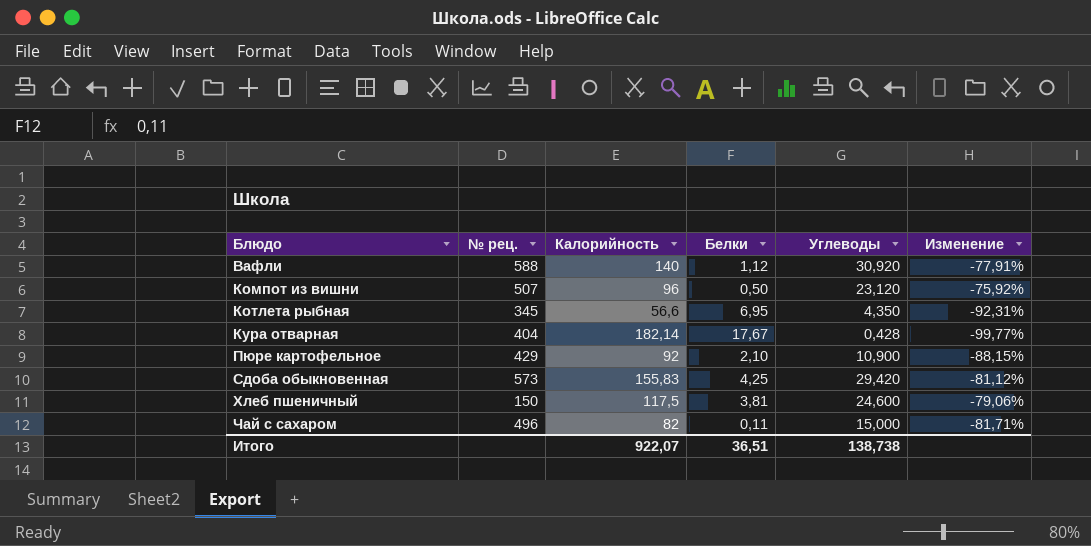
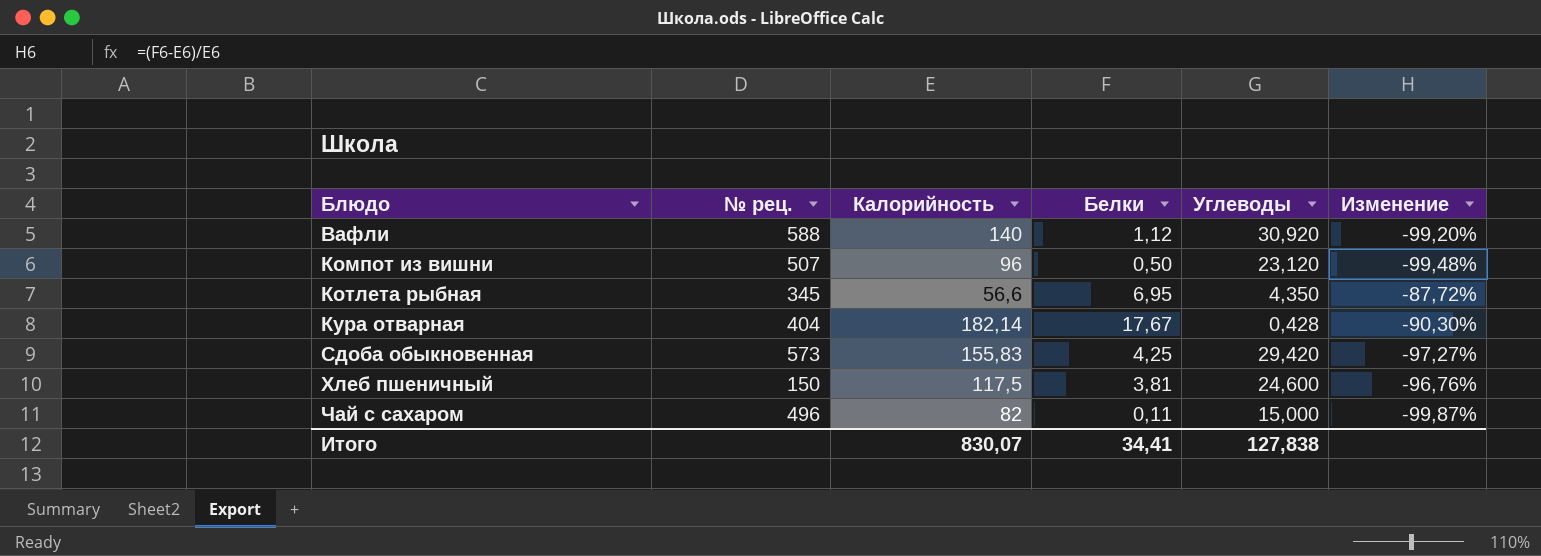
column Изменение | formula: ([Углеводы] - [Калорийность]) / [Калорийность] -> ([Белки] - [Калорийность]) / [Калорийность]
row Пюре картофельное: 429 | 92 | 2,10 | 10,900 | -88,15% -> none
Итого | Калорийность: 922,07 -> 830,07
Итого | Белки: 36,51 -> 34,41
Итого | Углеводы: 138,738 -> 127,838

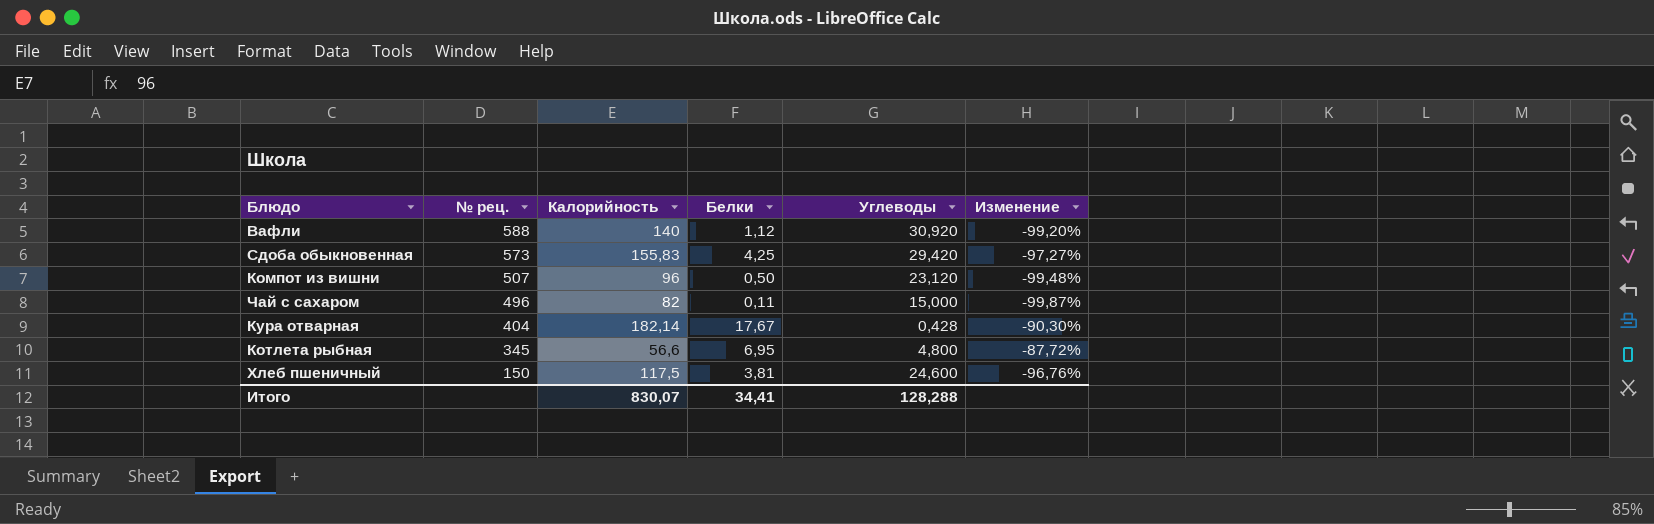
row order: Блюдо ascending -> № рец. descending
Котлета рыбная | Углеводы: 4,350 -> 4,800
Итого | Углеводы: 127,838 -> 128,288

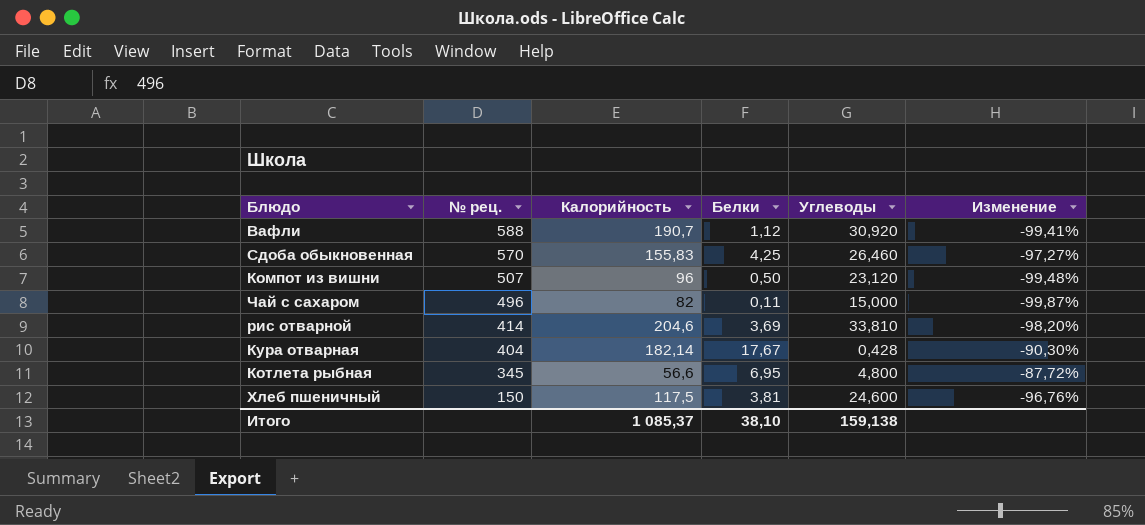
Вафли | Калорийность: 140 -> 190,7
Вафли | Изменение: -99,20% -> -99,41%
Сдоба обыкновенная | № рец.: 573 -> 570
Сдоба обыкновенная | Углеводы: 29,420 -> 26,460
row рис отварной: none -> 414 | 204,6 | 3,69 | 33,810 | -98,20%
Итого | Калорийность: 830,07 -> 1 085,37
Итого | Белки: 34,41 -> 38,10
Итого | Углеводы: 128,288 -> 159,138

